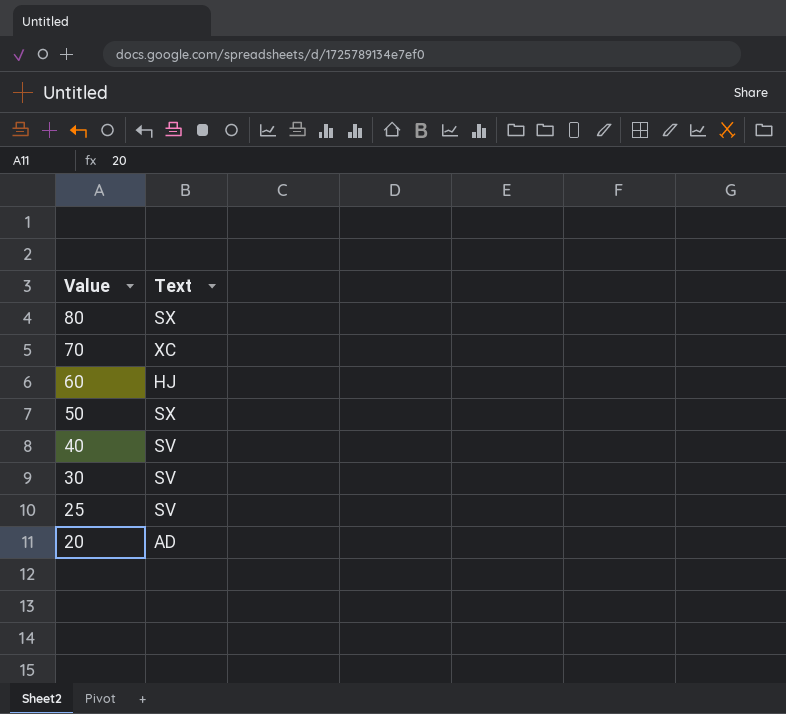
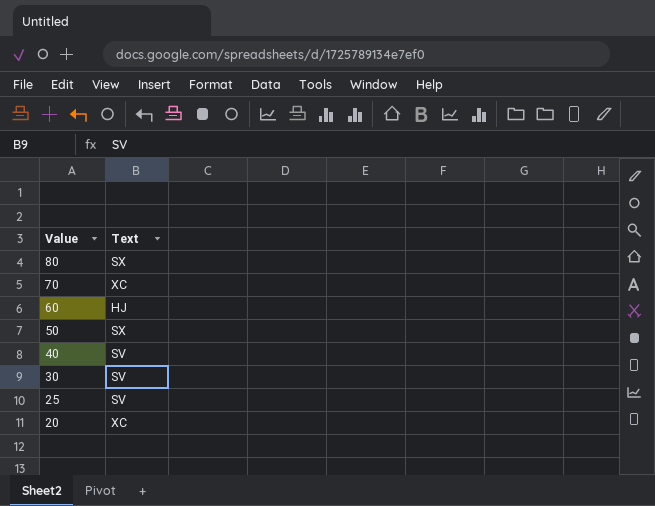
20 | Text: AD -> XC

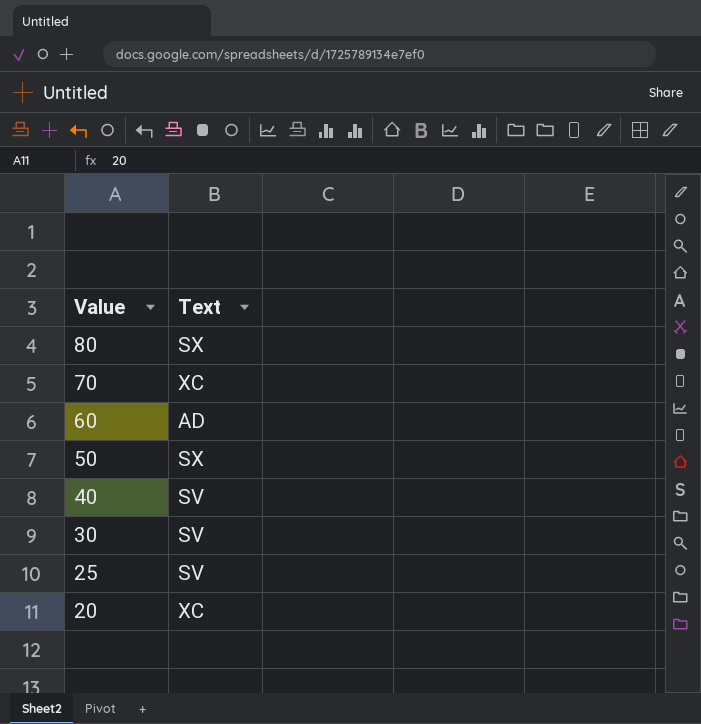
60 | Text: HJ -> AD

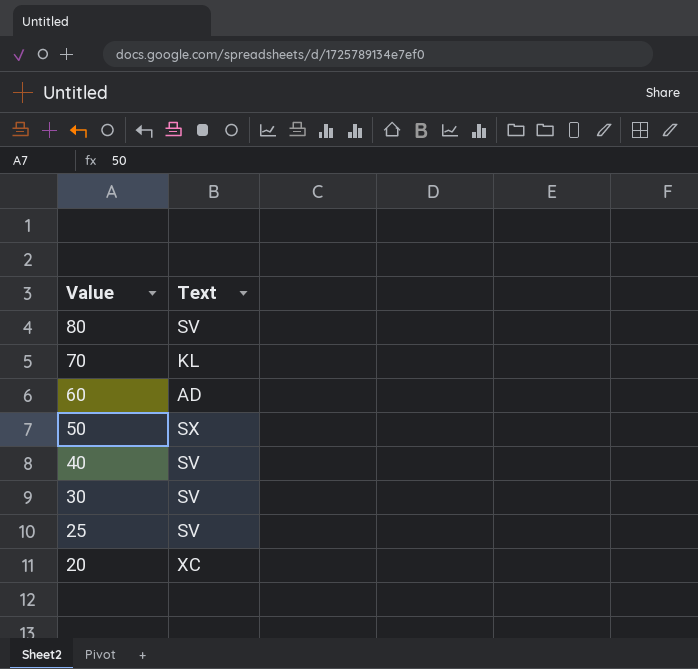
80 | Text: SX -> SV
70 | Text: XC -> KL

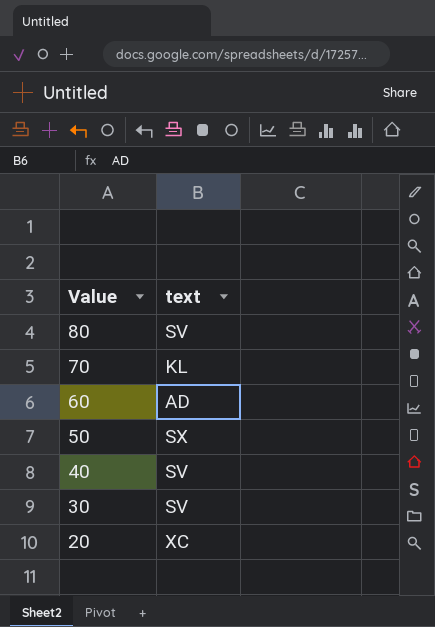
column name: Text -> text
row 25: SV -> none

